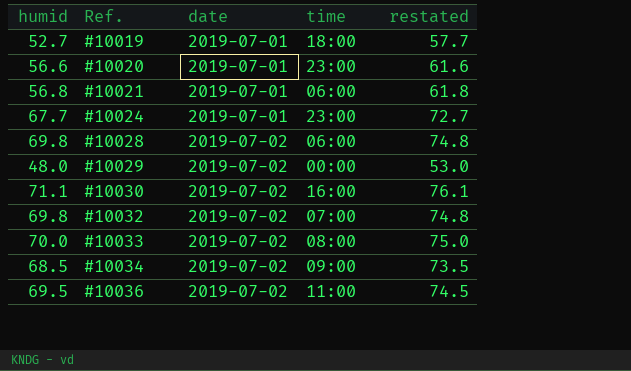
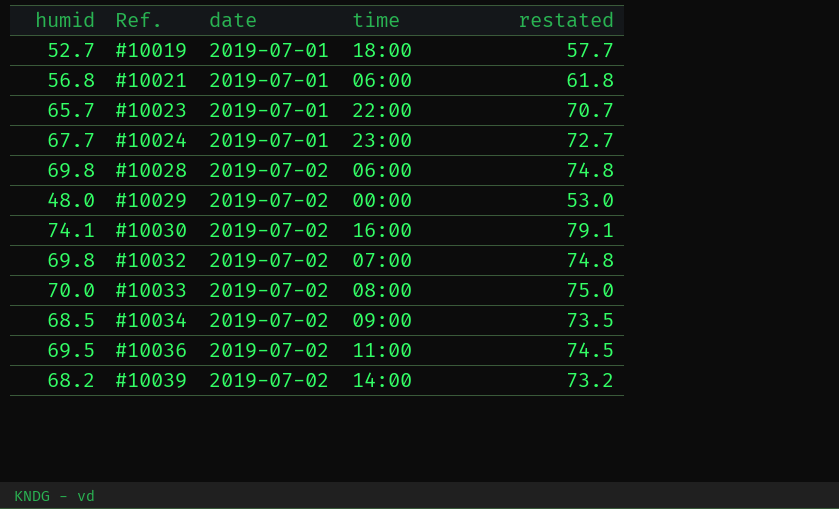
row #10020: 56.6 | 2019-07-01 | 23:00 | 61.6 -> none
row #10023: none -> 65.7 | 2019-07-01 | 22:00 | 70.7
#10030 | humid: 71.1 -> 74.1
#10030 | restated: 76.1 -> 79.1
row #10039: none -> 68.2 | 2019-07-02 | 14:00 | 73.2

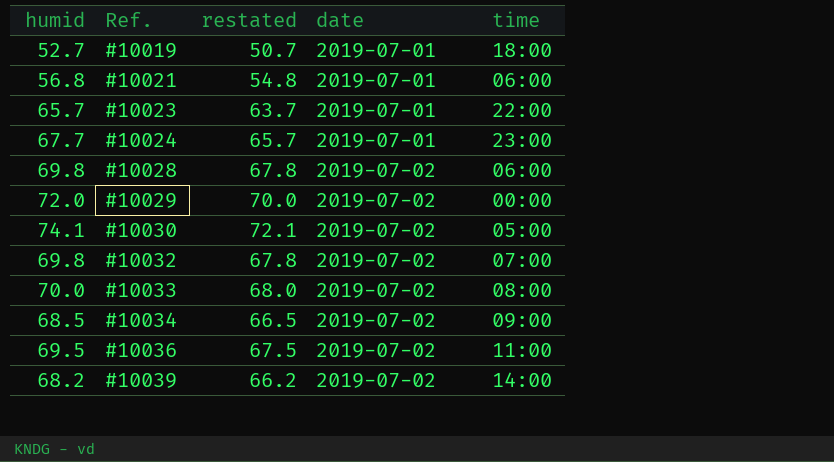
column restated | formula: [humid] + 5 -> [humid] - 2
column restated | position: 5 -> 3
#10029 | humid: 48.0 -> 72.0
#10030 | time: 16:00 -> 05:00

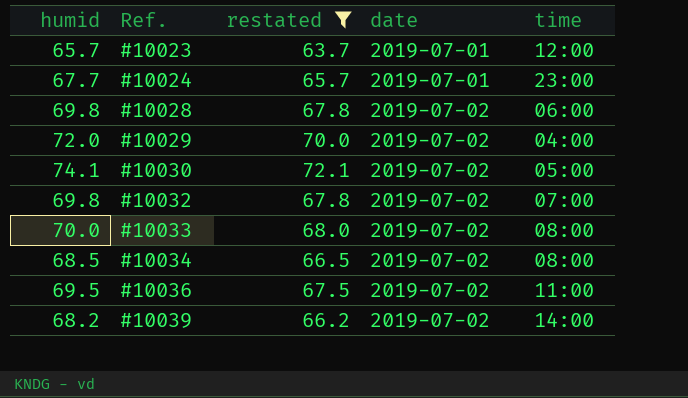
filter: none -> restated >= 63.7
#10023 | time: 22:00 -> 12:00
#10029 | time: 00:00 -> 04:00
#10034 | time: 09:00 -> 08:00

